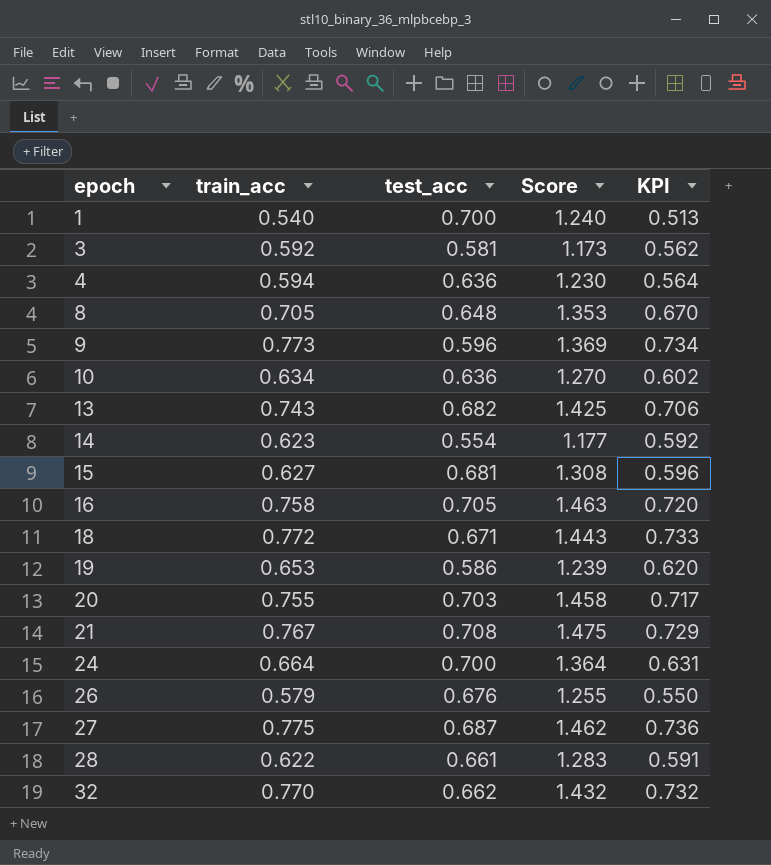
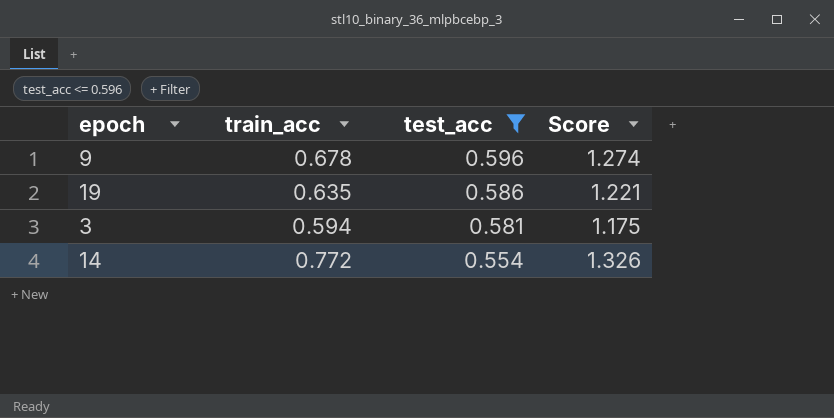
filter: none -> test_acc <= 0.596
row order: epoch ascending -> test_acc descending
column KPI | formula: [train_acc] * 0.95 -> none
9 | train_acc: 0.773 -> 0.678
9 | Score: 1.369 -> 1.274
19 | train_acc: 0.653 -> 0.635
19 | Score: 1.239 -> 1.221
3 | train_acc: 0.592 -> 0.594
3 | Score: 1.173 -> 1.175
14 | train_acc: 0.623 -> 0.772
14 | Score: 1.177 -> 1.326

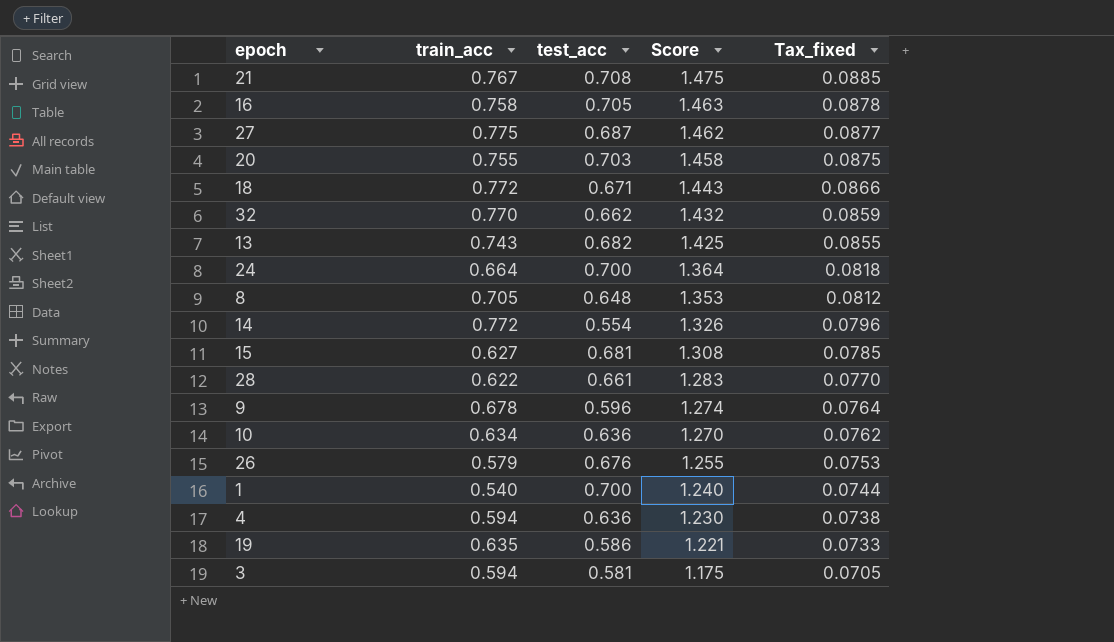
filter: test_acc <= 0.596 -> none
row order: test_acc descending -> Score descending
column Tax_fixed | formula: none -> [Score] * 0.06

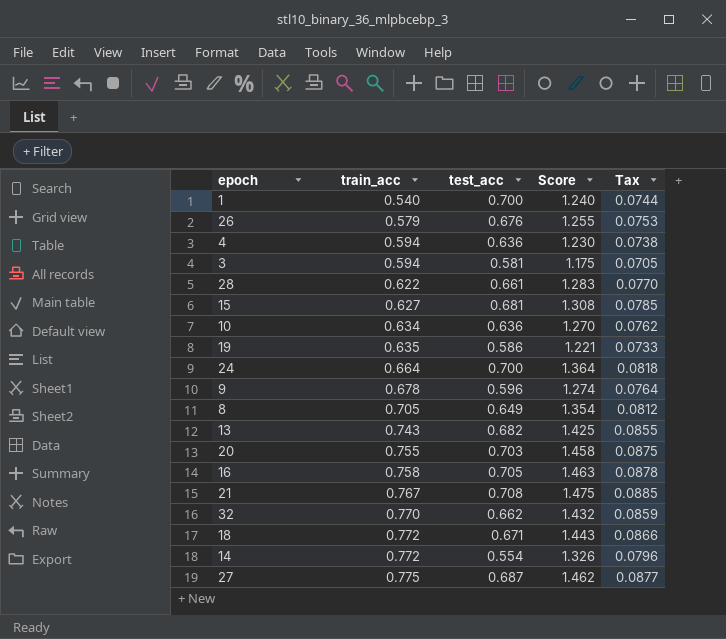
row order: Score descending -> train_acc ascending
column name: Tax_fixed -> Tax
8 | test_acc: 0.648 -> 0.649
8 | Score: 1.353 -> 1.354

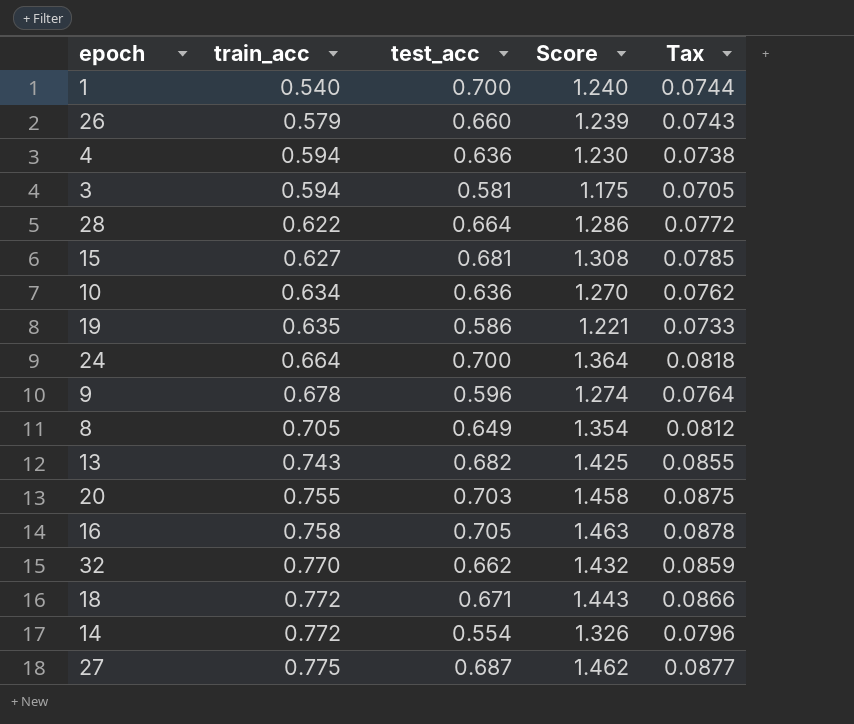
row 21: 0.767 | 0.708 | 1.475 | 0.0885 -> none
26 | test_acc: 0.676 -> 0.660
26 | Score: 1.255 -> 1.239
26 | Tax: 0.0753 -> 0.0743
28 | test_acc: 0.661 -> 0.664
28 | Score: 1.283 -> 1.286
28 | Tax: 0.0770 -> 0.0772

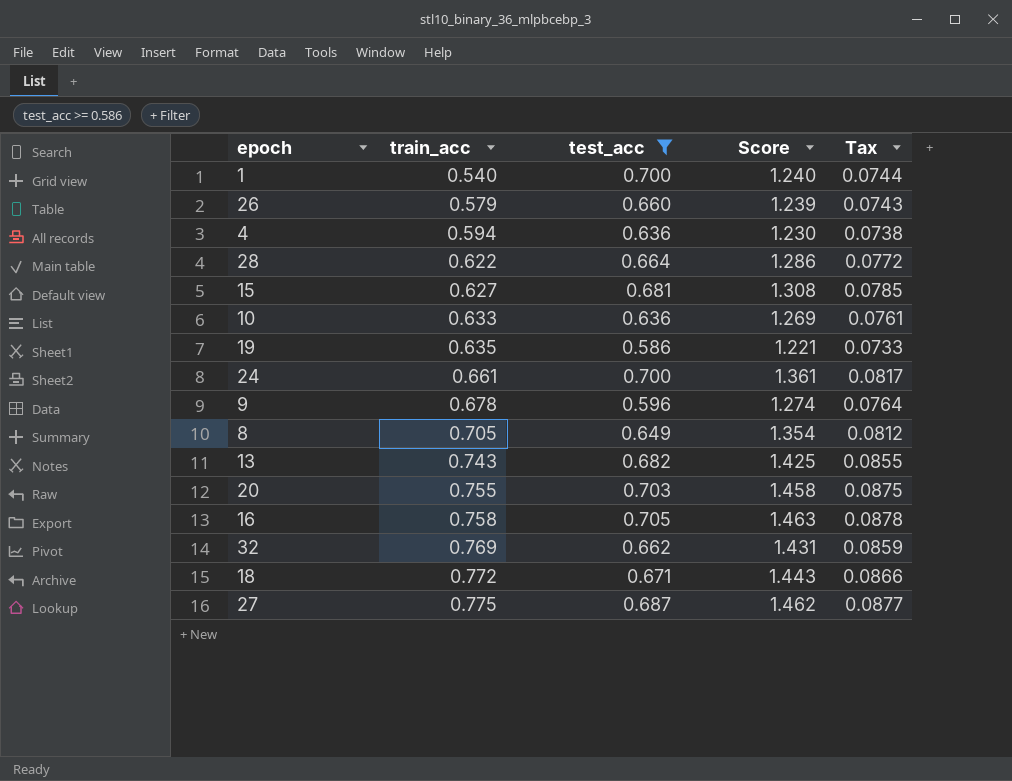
filter: none -> test_acc >= 0.586
10 | train_acc: 0.634 -> 0.633
10 | Score: 1.270 -> 1.269
10 | Tax: 0.0762 -> 0.0761
24 | train_acc: 0.664 -> 0.661
24 | Score: 1.364 -> 1.361
24 | Tax: 0.0818 -> 0.0817
32 | train_acc: 0.770 -> 0.769
32 | Score: 1.432 -> 1.431

